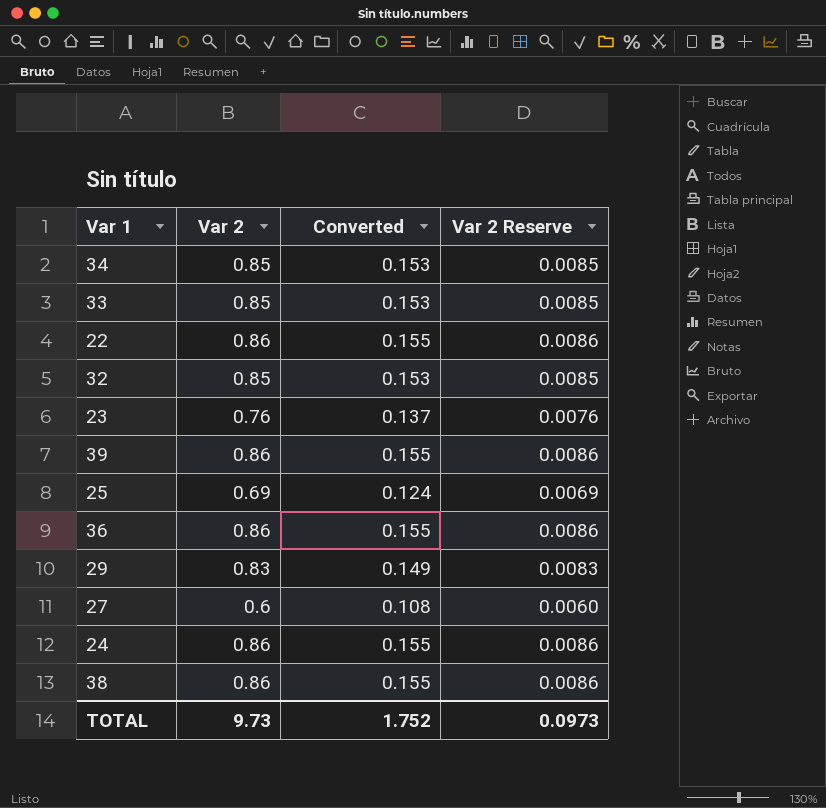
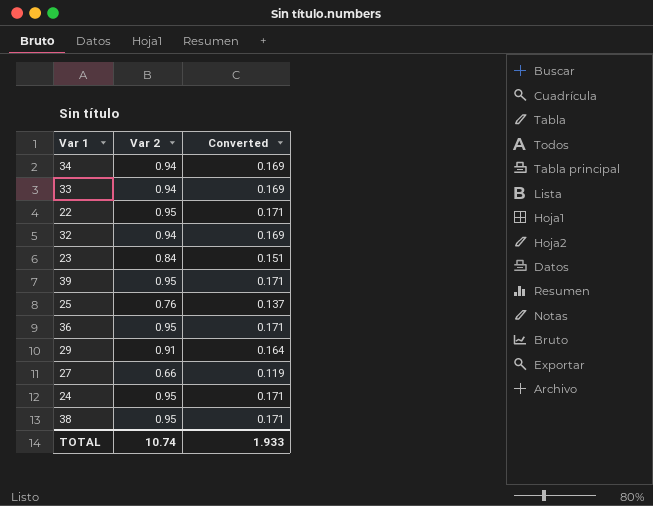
column Var 2 Reserve | formula: [Var 2] * 0.01 -> none
34 | Var 2: 0.85 -> 0.94
34 | Converted: 0.153 -> 0.169
33 | Var 2: 0.85 -> 0.94
33 | Converted: 0.153 -> 0.169
22 | Var 2: 0.86 -> 0.95
22 | Converted: 0.155 -> 0.171
32 | Var 2: 0.85 -> 0.94
32 | Converted: 0.153 -> 0.169
23 | Var 2: 0.76 -> 0.84
23 | Converted: 0.137 -> 0.151
39 | Var 2: 0.86 -> 0.95
39 | Converted: 0.155 -> 0.171
25 | Var 2: 0.69 -> 0.76
25 | Converted: 0.124 -> 0.137
36 | Var 2: 0.86 -> 0.95
36 | Converted: 0.155 -> 0.171
29 | Var 2: 0.83 -> 0.91
29 | Converted: 0.149 -> 0.164
27 | Var 2: 0.6 -> 0.66
27 | Converted: 0.108 -> 0.119
24 | Var 2: 0.86 -> 0.95
24 | Converted: 0.155 -> 0.171
38 | Var 2: 0.86 -> 0.95
38 | Converted: 0.155 -> 0.171
TOTAL | Var 2: 9.73 -> 10.74
TOTAL | Converted: 1.752 -> 1.933

